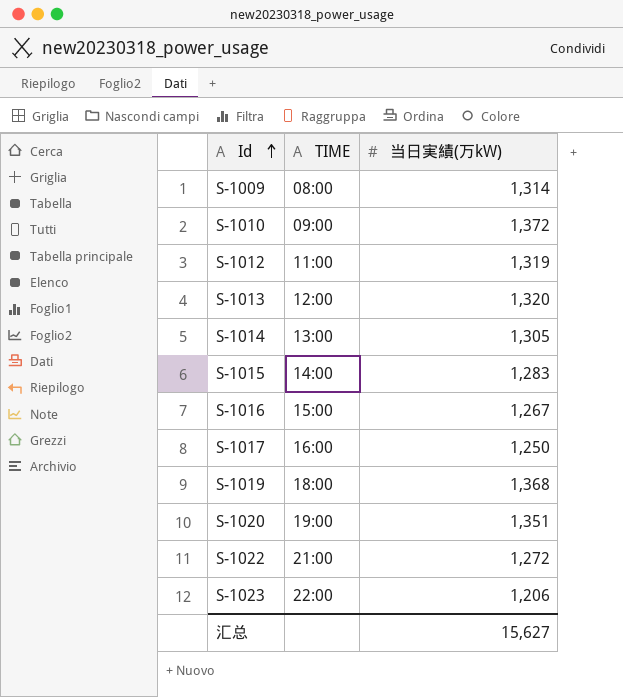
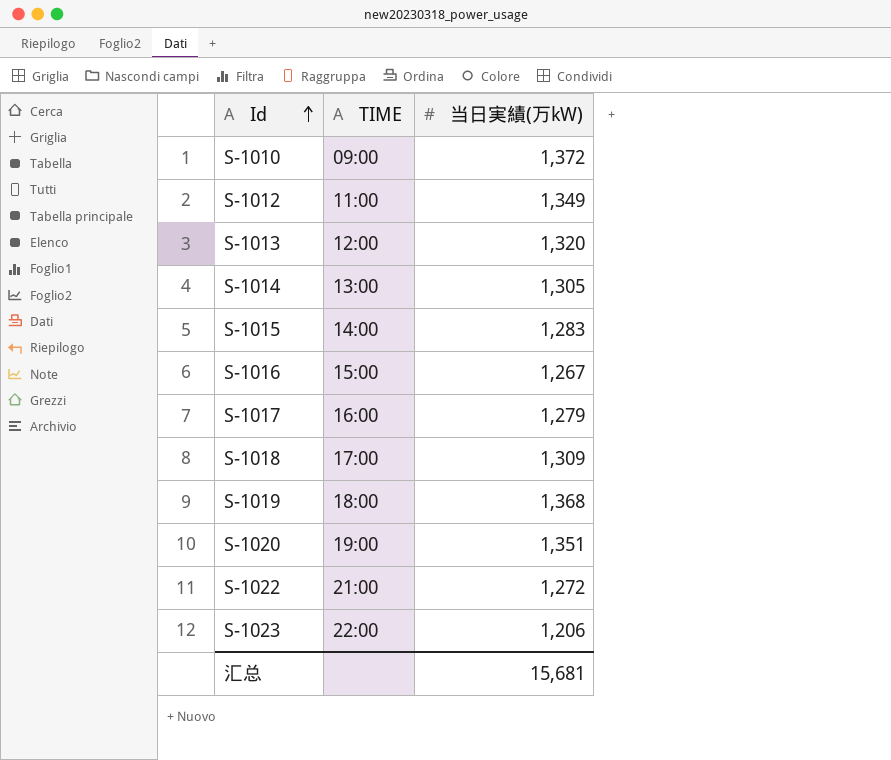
row S-1009: 08:00 | 1,314 -> none
S-1012 | 当日実績(万kW): 1,319 -> 1,349
S-1017 | 当日実績(万kW): 1,250 -> 1,279
row S-1018: none -> 17:00 | 1,309
汇总 | 当日実績(万kW): 15,627 -> 15,681

